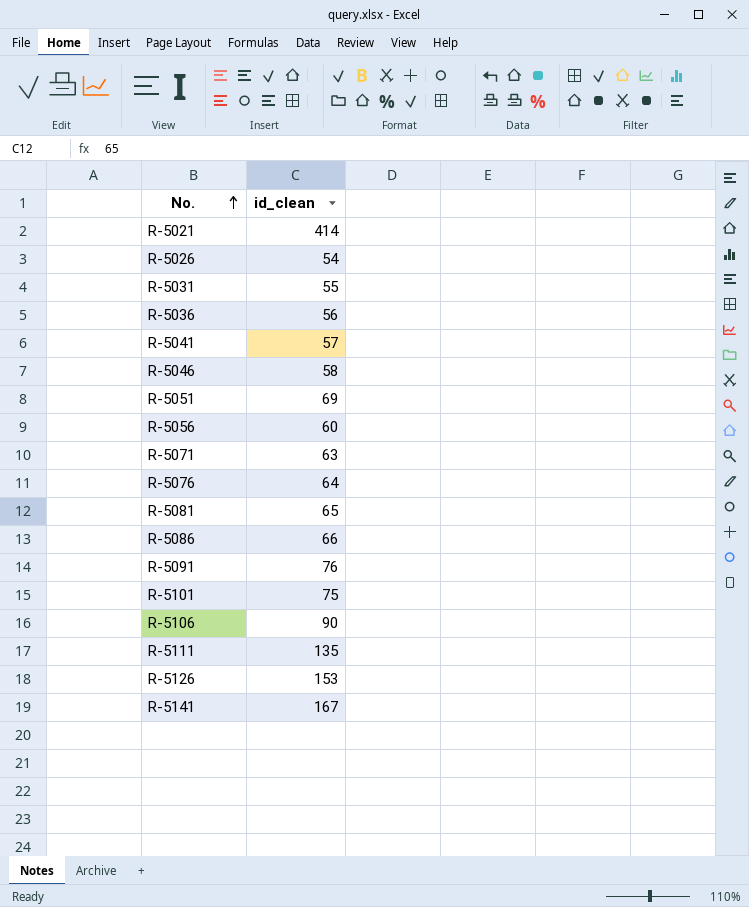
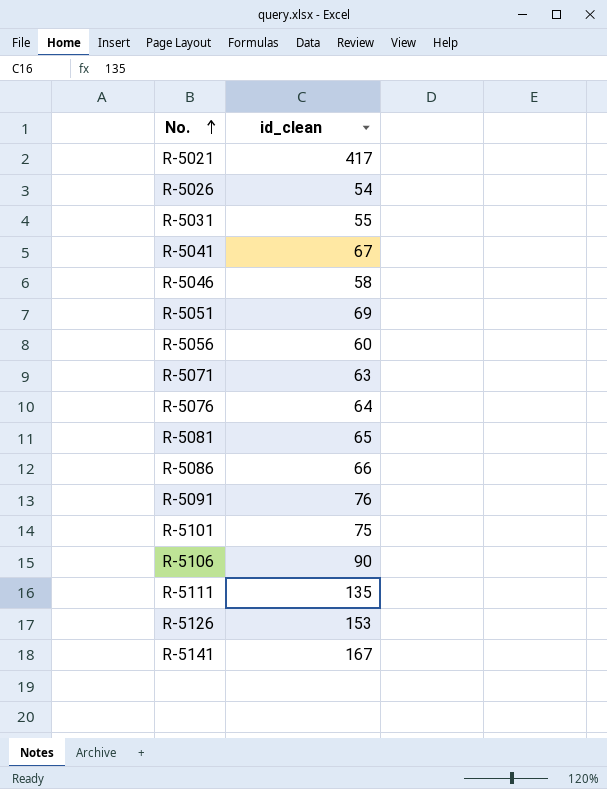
row R-5036: 56 -> none
R-5021 | id_clean: 414 -> 417
R-5041 | id_clean: 57 -> 67

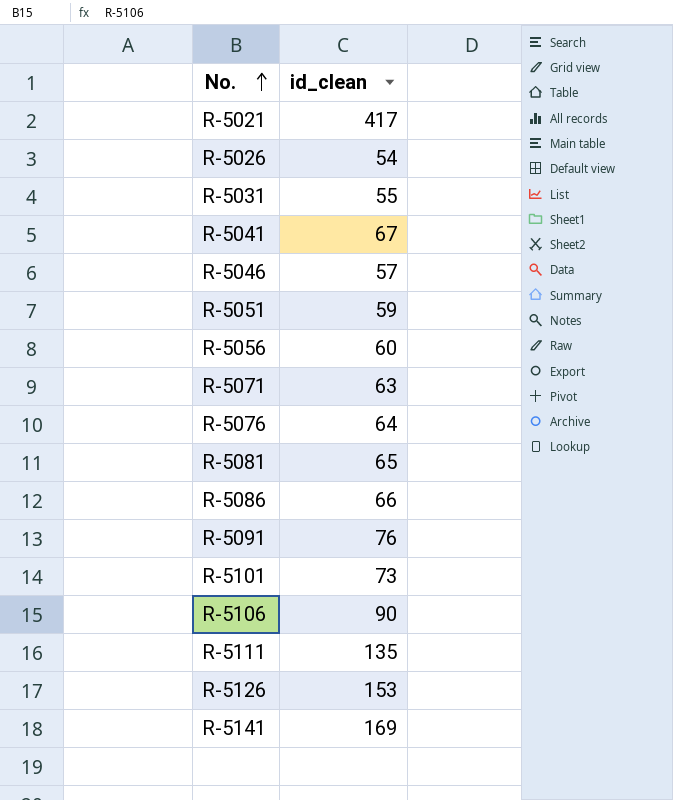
R-5046 | id_clean: 58 -> 57
R-5051 | id_clean: 69 -> 59
R-5101 | id_clean: 75 -> 73
R-5141 | id_clean: 167 -> 169

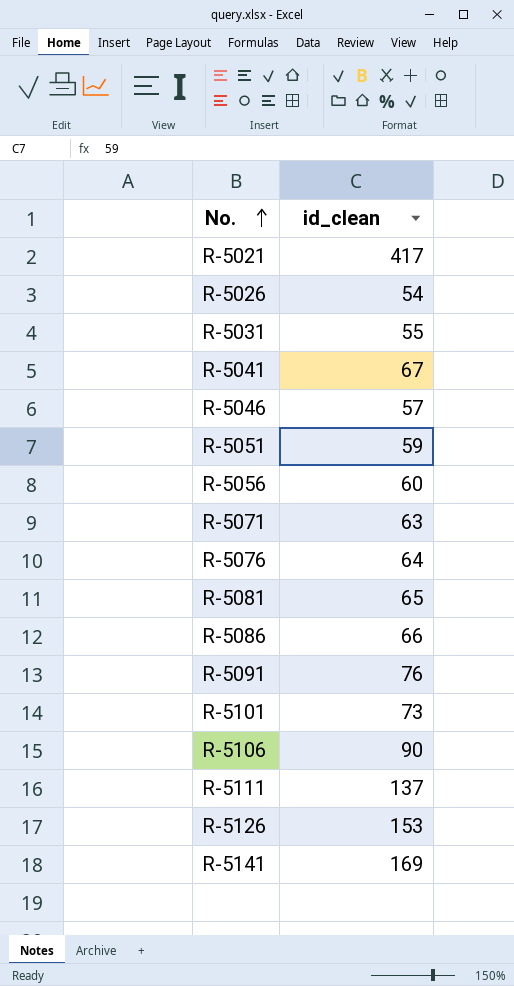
R-5111 | id_clean: 135 -> 137

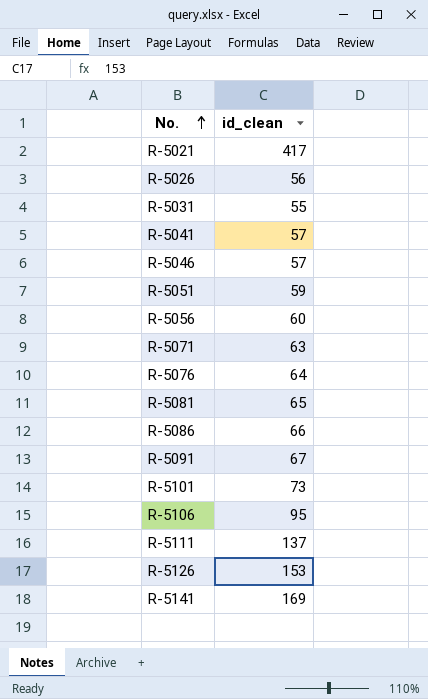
R-5026 | id_clean: 54 -> 56
R-5041 | id_clean: 67 -> 57
R-5091 | id_clean: 76 -> 67
R-5106 | id_clean: 90 -> 95

